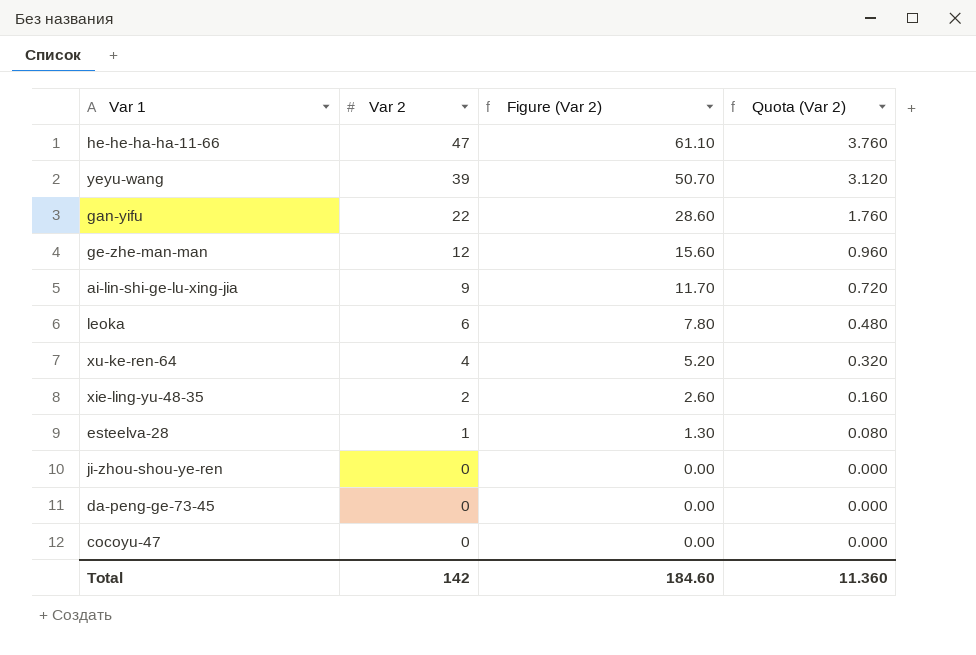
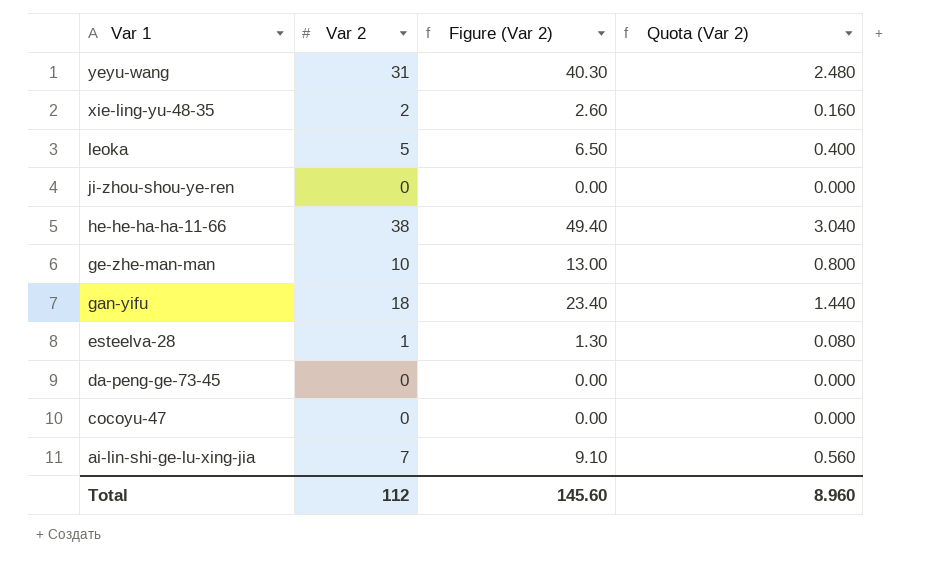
row order: Var 2 descending -> Var 1 descending
row xu-ke-ren-64: 4 | 5.20 | 0.320 -> none
yeyu-wang | Var 2: 39 -> 31
yeyu-wang | Figure (Var 2): 50.70 -> 40.30
yeyu-wang | Quota (Var 2): 3.120 -> 2.480
leoka | Var 2: 6 -> 5
leoka | Figure (Var 2): 7.80 -> 6.50
leoka | Quota (Var 2): 0.480 -> 0.400
he-he-ha-ha-11-66 | Var 2: 47 -> 38
he-he-ha-ha-11-66 | Figure (Var 2): 61.10 -> 49.40
he-he-ha-ha-11-66 | Quota (Var 2): 3.760 -> 3.040
ge-zhe-man-man | Var 2: 12 -> 10
ge-zhe-man-man | Figure (Var 2): 15.60 -> 13.00
ge-zhe-man-man | Quota (Var 2): 0.960 -> 0.800
gan-yifu | Var 2: 22 -> 18
gan-yifu | Figure (Var 2): 28.60 -> 23.40
gan-yifu | Quota (Var 2): 1.760 -> 1.440
ai-lin-shi-ge-lu-xing-jia | Var 2: 9 -> 7
ai-lin-shi-ge-lu-xing-jia | Figure (Var 2): 11.70 -> 9.10
ai-lin-shi-ge-lu-xing-jia | Quota (Var 2): 0.720 -> 0.560
Total | Var 2: 142 -> 112
Total | Figure (Var 2): 184.60 -> 145.60
Total | Quota (Var 2): 11.360 -> 8.960

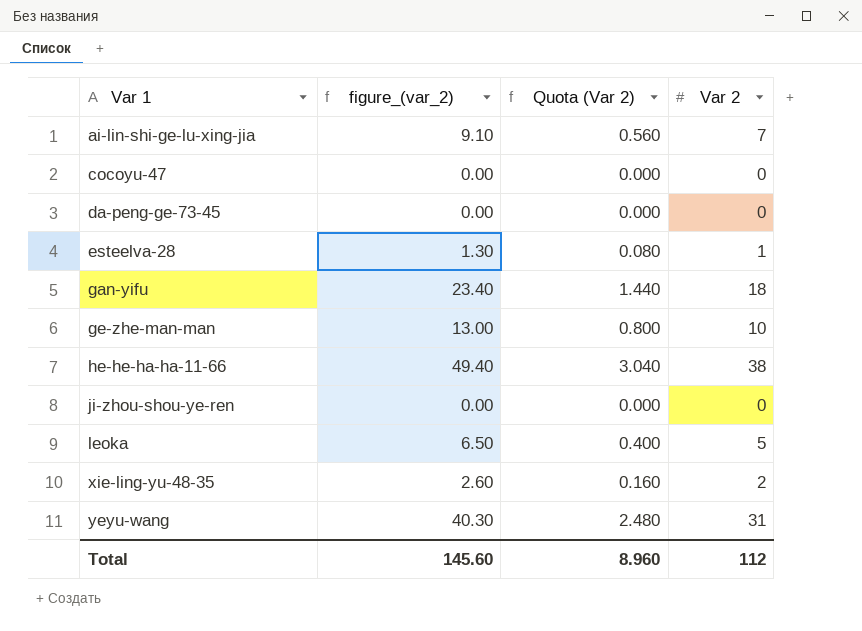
row order: Var 1 descending -> Var 1 ascending
column name: Figure (Var 2) -> figure_(var_2)
column Var 2 | position: 2 -> 4

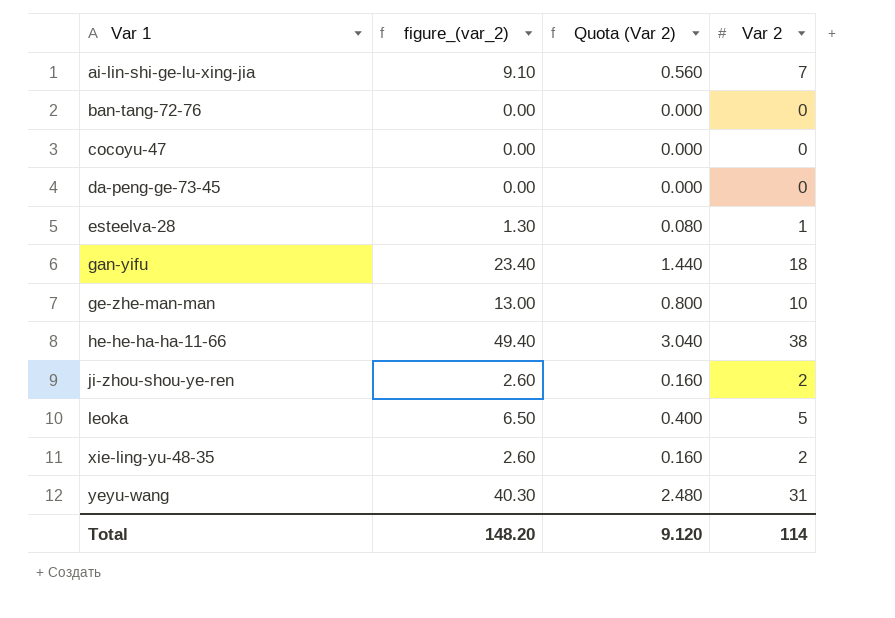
row ban-tang-72-76: none -> 0.00 | 0.000 | 0
ji-zhou-shou-ye-ren | figure_(var_2): 0.00 -> 2.60
ji-zhou-shou-ye-ren | Quota (Var 2): 0.000 -> 0.160
ji-zhou-shou-ye-ren | Var 2: 0 -> 2
Total | figure_(var_2): 145.60 -> 148.20
Total | Quota (Var 2): 8.960 -> 9.120
Total | Var 2: 112 -> 114

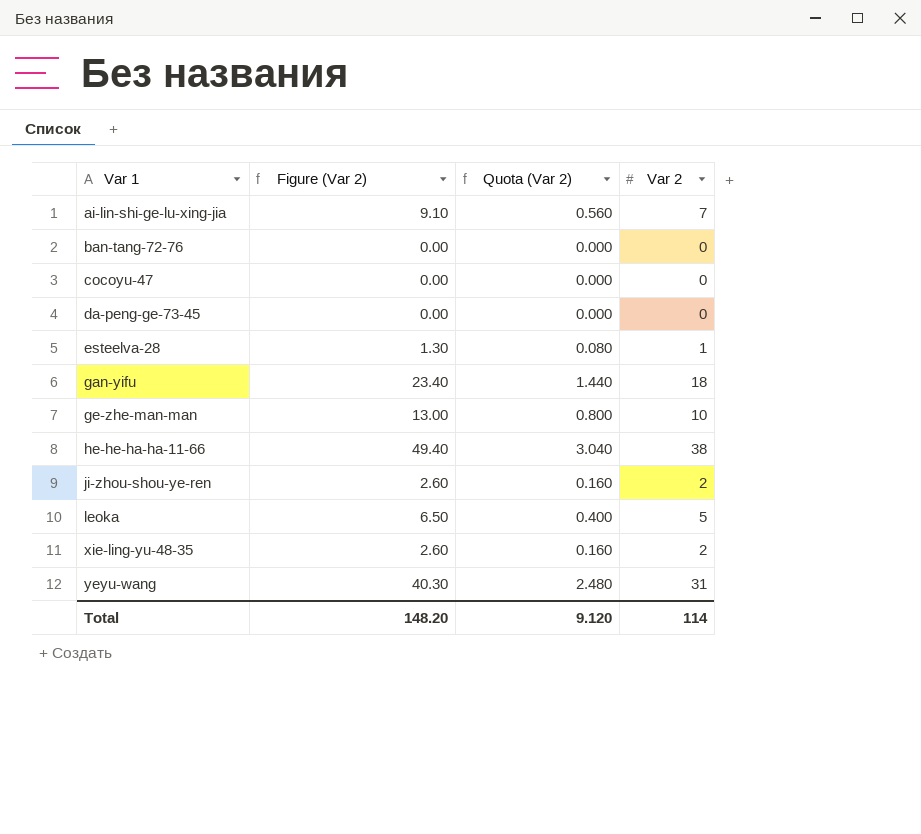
column name: figure_(var_2) -> Figure (Var 2)

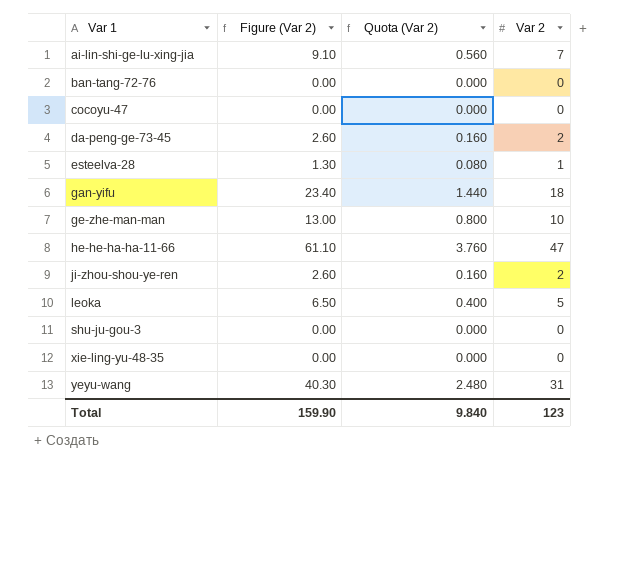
da-peng-ge-73-45 | Figure (Var 2): 0.00 -> 2.60
da-peng-ge-73-45 | Quota (Var 2): 0.000 -> 0.160
da-peng-ge-73-45 | Var 2: 0 -> 2
he-he-ha-ha-11-66 | Figure (Var 2): 49.40 -> 61.10
he-he-ha-ha-11-66 | Quota (Var 2): 3.040 -> 3.760
he-he-ha-ha-11-66 | Var 2: 38 -> 47
row shu-ju-gou-3: none -> 0.00 | 0.000 | 0
xie-ling-yu-48-35 | Figure (Var 2): 2.60 -> 0.00
xie-ling-yu-48-35 | Quota (Var 2): 0.160 -> 0.000
xie-ling-yu-48-35 | Var 2: 2 -> 0
Total | Figure (Var 2): 148.20 -> 159.90
Total | Quota (Var 2): 9.120 -> 9.840
Total | Var 2: 114 -> 123

